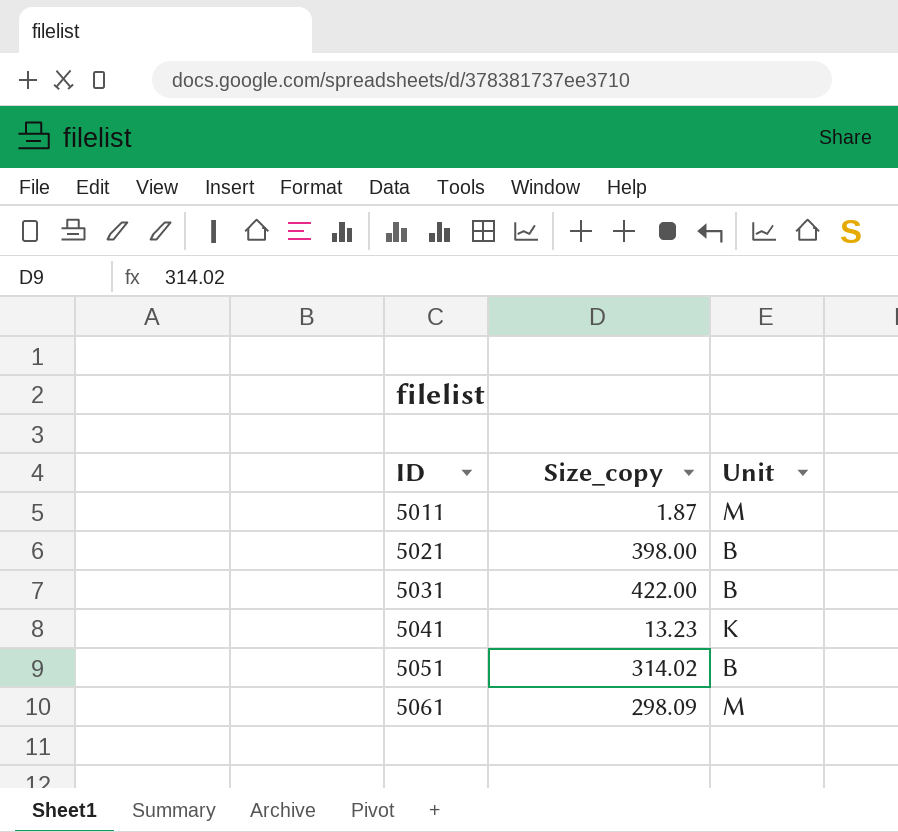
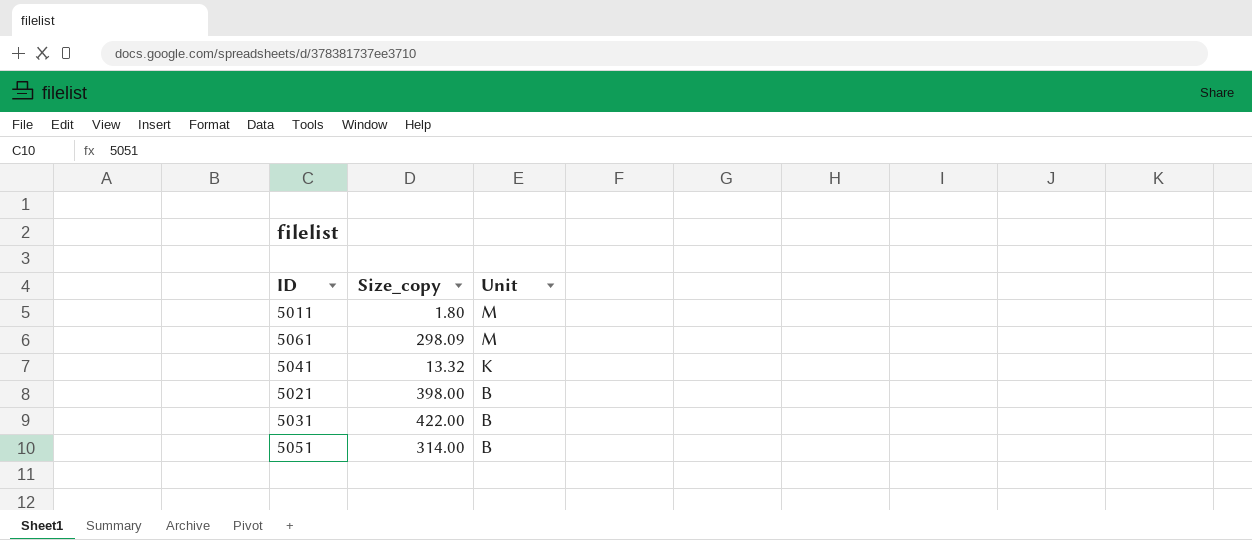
row order: ID ascending -> Unit descending
5011 | Size_copy: 1.87 -> 1.80
5041 | Size_copy: 13.23 -> 13.32
5051 | Size_copy: 314.02 -> 314.00

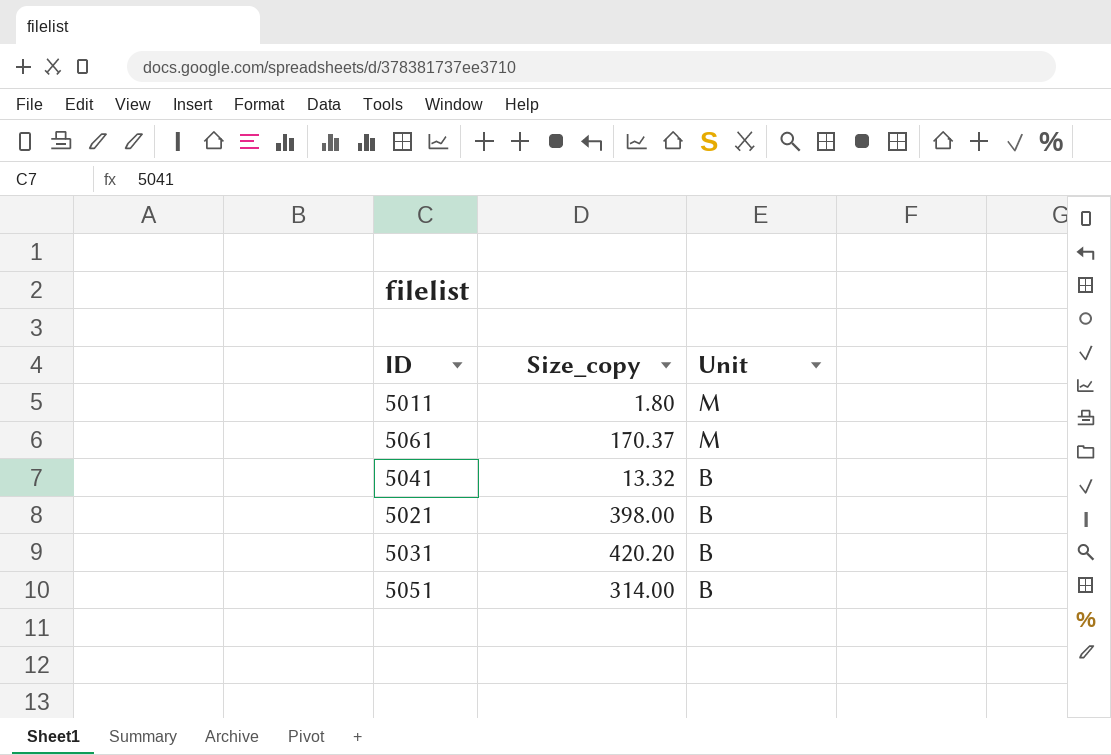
5061 | Size_copy: 298.09 -> 170.37
5041 | Unit: K -> B
5031 | Size_copy: 422.00 -> 420.20

